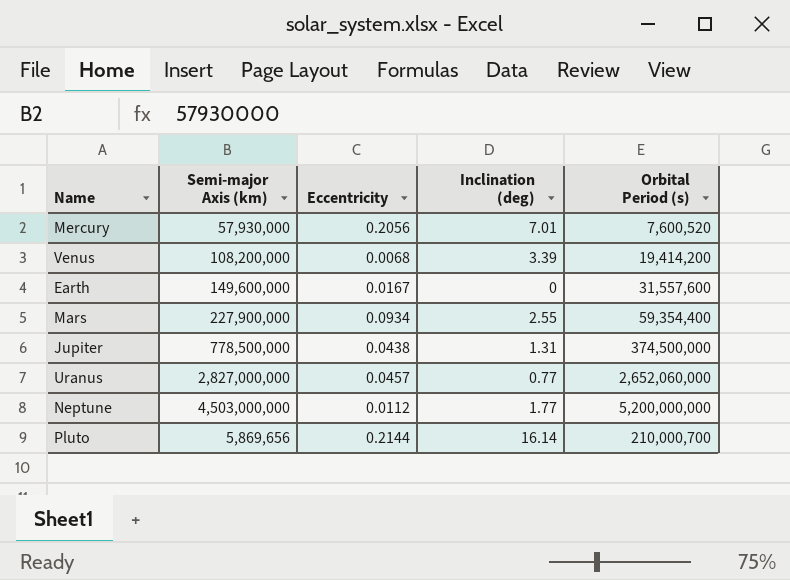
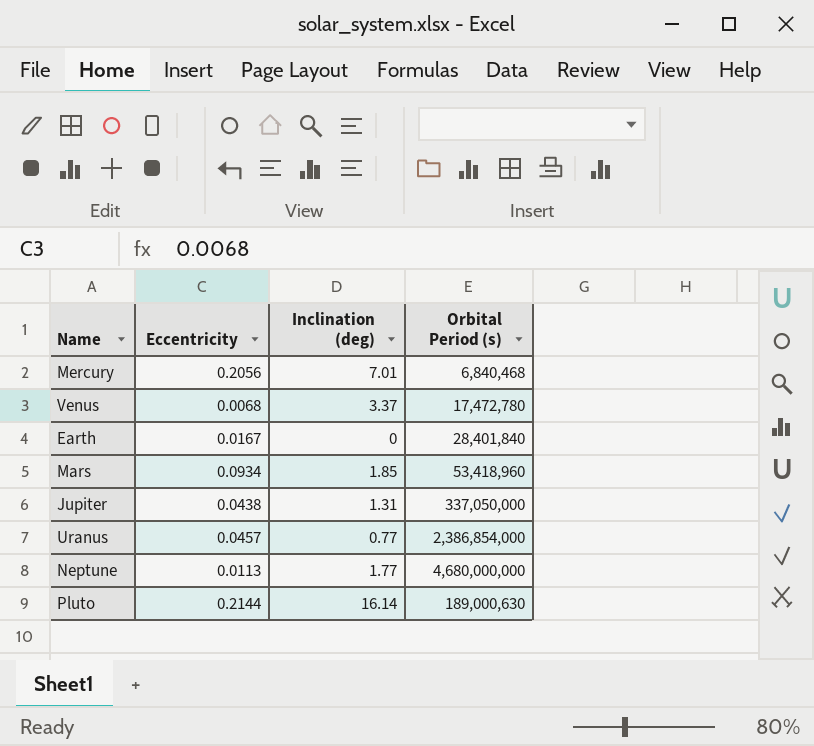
column Semi-major Axis (km) | position: 2 -> none
Mercury | Orbital Period (s): 7,600,520 -> 6,840,468
Venus | Inclination (deg): 3.39 -> 3.37
Venus | Orbital Period (s): 19,414,200 -> 17,472,780
Earth | Orbital Period (s): 31,557,600 -> 28,401,840
Mars | Inclination (deg): 2.55 -> 1.85
Mars | Orbital Period (s): 59,354,400 -> 53,418,960
Jupiter | Orbital Period (s): 374,500,000 -> 337,050,000
Uranus | Orbital Period (s): 2,652,060,000 -> 2,386,854,000
Neptune | Eccentricity: 0.0112 -> 0.0113
Neptune | Orbital Period (s): 5,200,000,000 -> 4,680,000,000
Pluto | Orbital Period (s): 210,000,700 -> 189,000,630

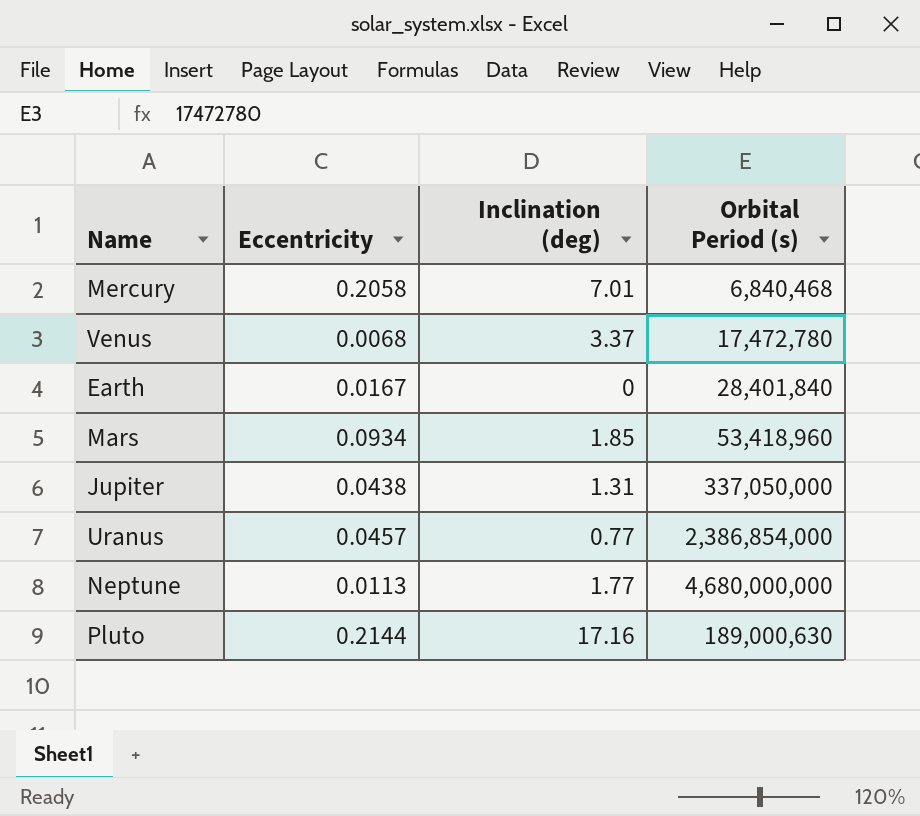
Mercury | Eccentricity: 0.2056 -> 0.2058
Pluto | Inclination (deg): 16.14 -> 17.16

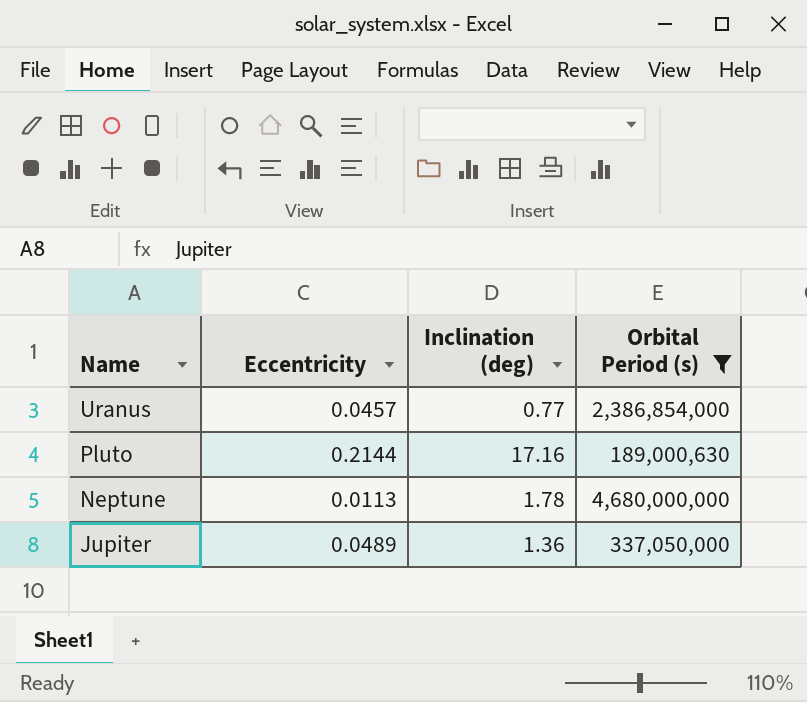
filter: none -> Orbital Period (s) >= 189,000,630
row order: none -> Name descending
Neptune | Inclination (deg): 1.77 -> 1.78
Jupiter | Eccentricity: 0.0438 -> 0.0489
Jupiter | Inclination (deg): 1.31 -> 1.36

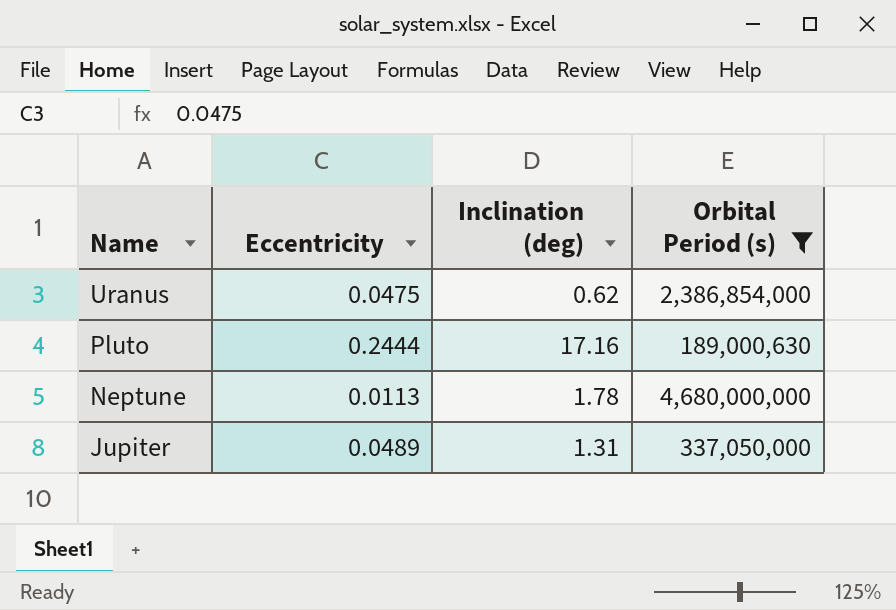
Uranus | Eccentricity: 0.0457 -> 0.0475
Uranus | Inclination (deg): 0.77 -> 0.62
Pluto | Eccentricity: 0.2144 -> 0.2444
Jupiter | Inclination (deg): 1.36 -> 1.31

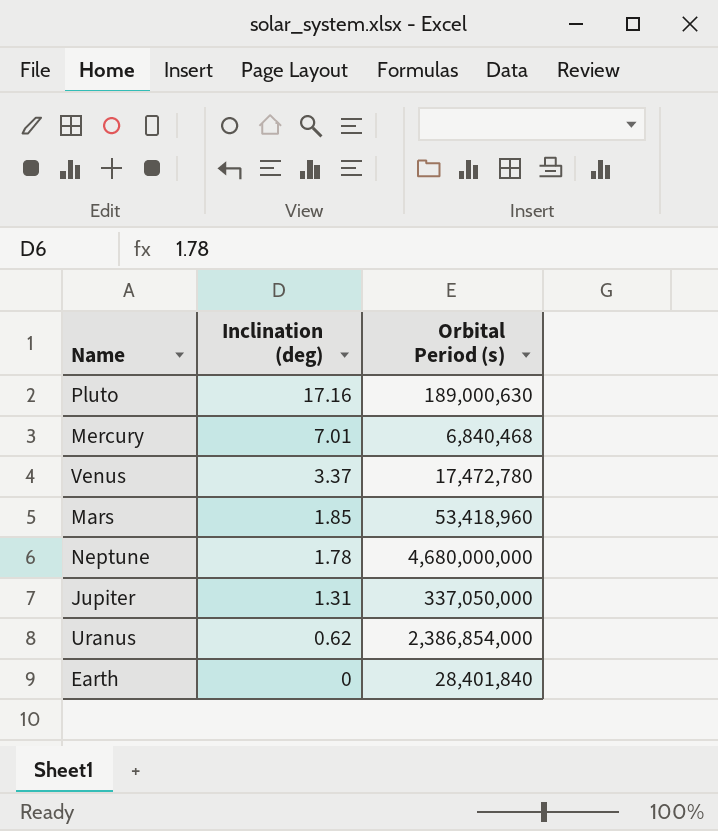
filter: Orbital Period (s) >= 189,000,630 -> none
row order: Name descending -> Inclination (deg) descending
column Eccentricity | position: 2 -> none

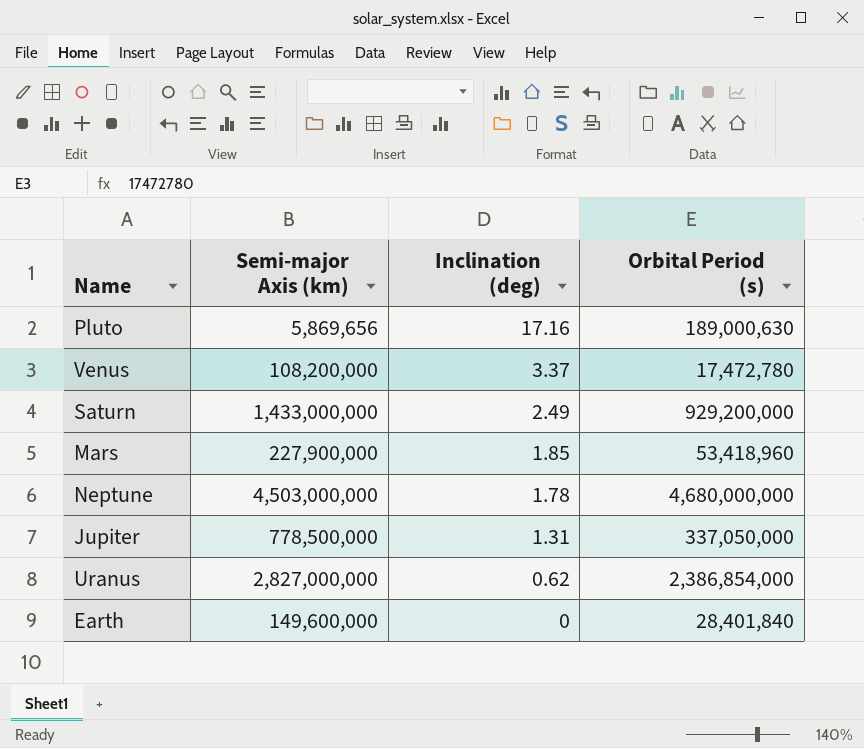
column Semi-major Axis (km) | position: none -> 2
row Mercury: 7.01 | 6,840,468 -> none
row Saturn: none -> 1,433,000,000 | 2.49 | 929,200,000

